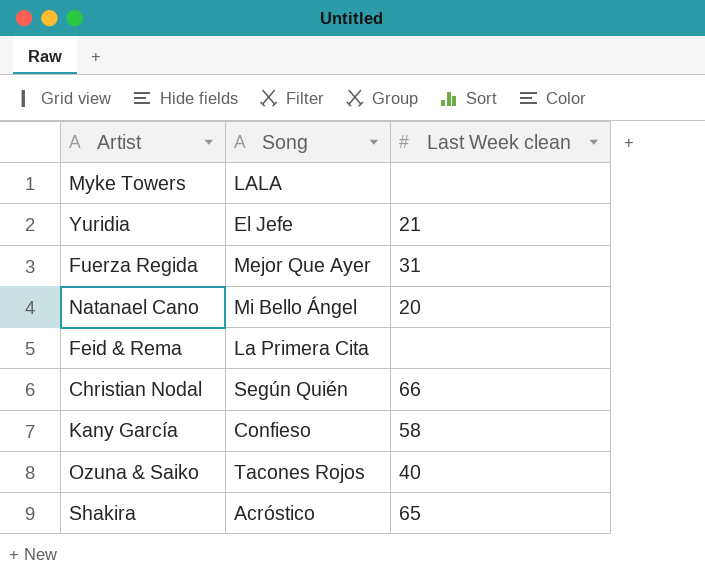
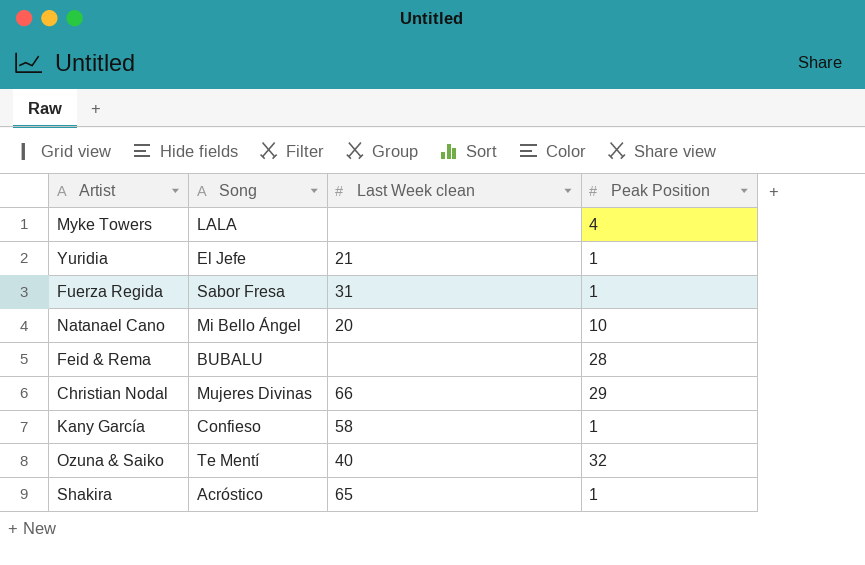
column Peak Position | position: none -> 4
Fuerza Regida | Song: Mejor Que Ayer -> Sabor Fresa
Feid & Rema | Song: La Primera Cita -> BUBALU
Christian Nodal | Song: Según Quién -> Mujeres Divinas
Ozuna & Saiko | Song: Tacones Rojos -> Te Mentí

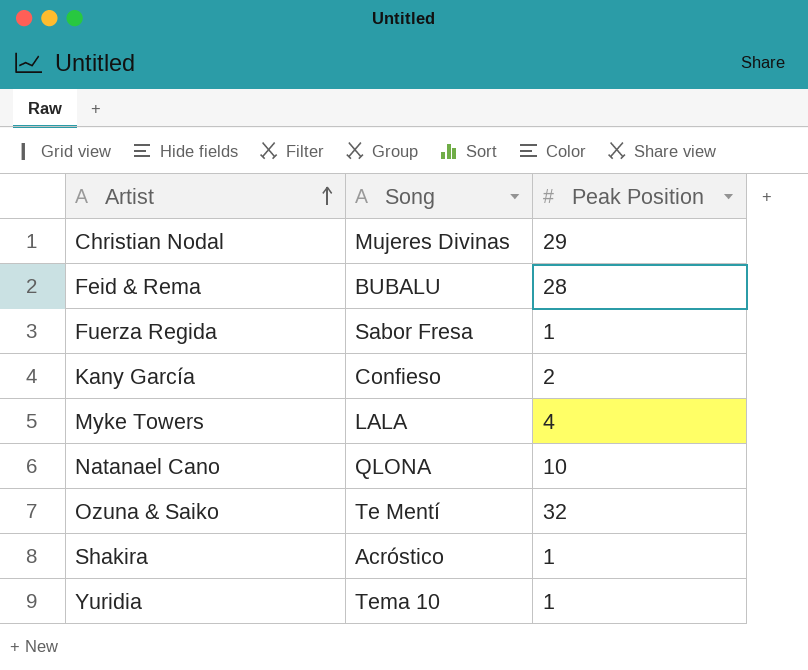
row order: none -> Artist ascending
column Last Week clean | position: 3 -> none
Kany García | Peak Position: 1 -> 2
Natanael Cano | Song: Mi Bello Ángel -> QLONA
Yuridia | Song: El Jefe -> Tema 10

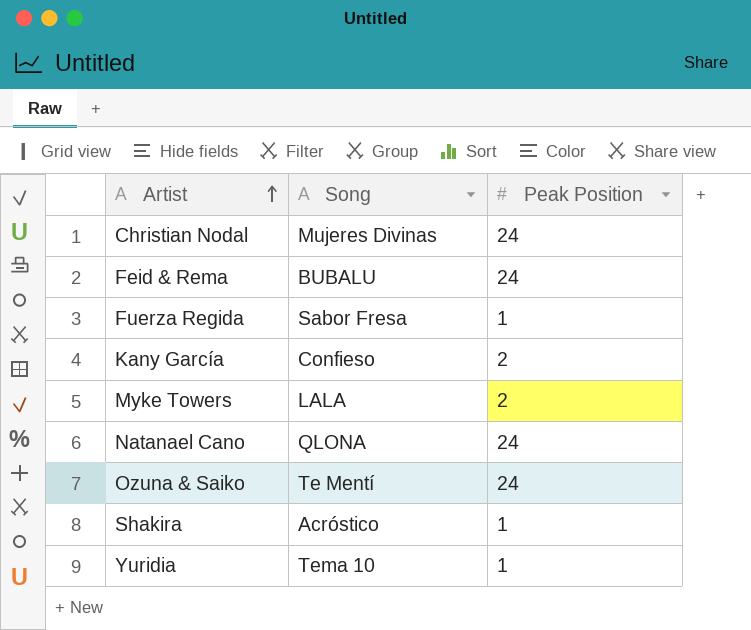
Christian Nodal | Peak Position: 29 -> 24
Feid & Rema | Peak Position: 28 -> 24
Myke Towers | Peak Position: 4 -> 2
Natanael Cano | Peak Position: 10 -> 24
Ozuna & Saiko | Peak Position: 32 -> 24

